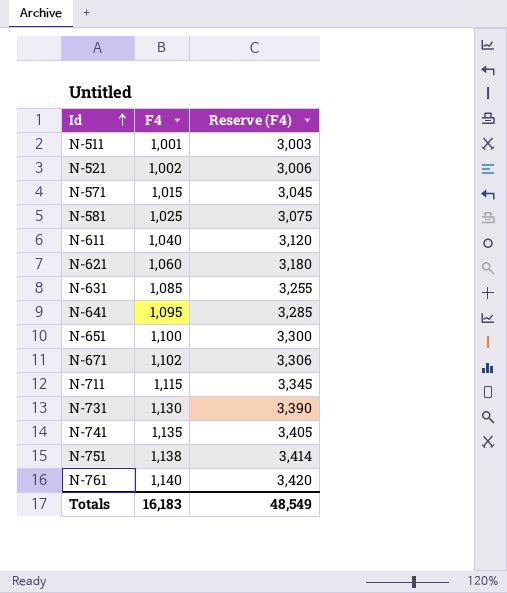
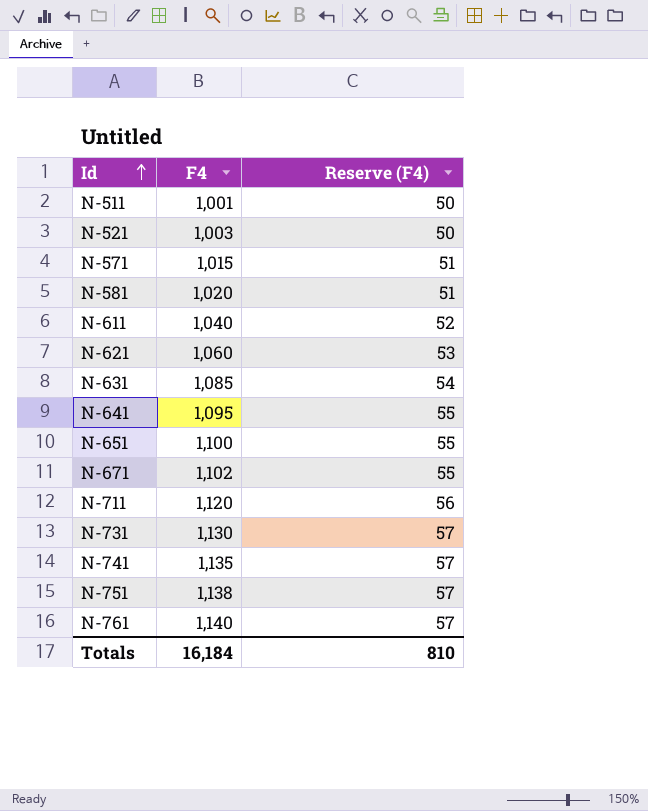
column Reserve (F4) | formula: [F4] * 3 -> [F4] * 0.05
N-521 | F4: 1,002 -> 1,003
N-581 | F4: 1,025 -> 1,020
N-711 | F4: 1,115 -> 1,120
Totals | F4: 16,183 -> 16,184
Totals | Reserve (F4): 48,549 -> 810

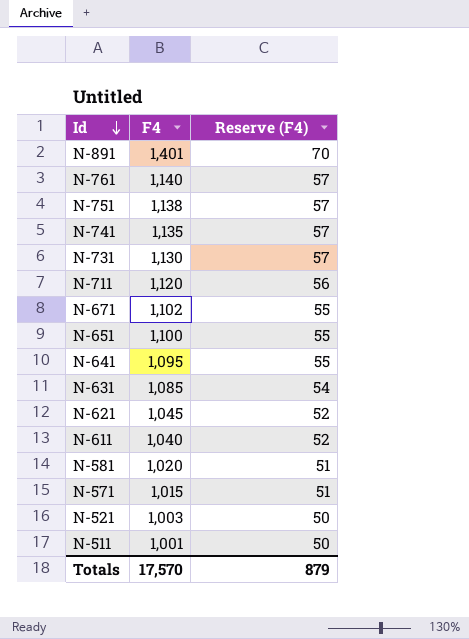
row order: Id ascending -> Id descending
row N-891: none -> 1,401 | 70
N-621 | F4: 1,060 -> 1,045
N-621 | Reserve (F4): 53 -> 52
Totals | F4: 16,184 -> 17,570
Totals | Reserve (F4): 810 -> 879

